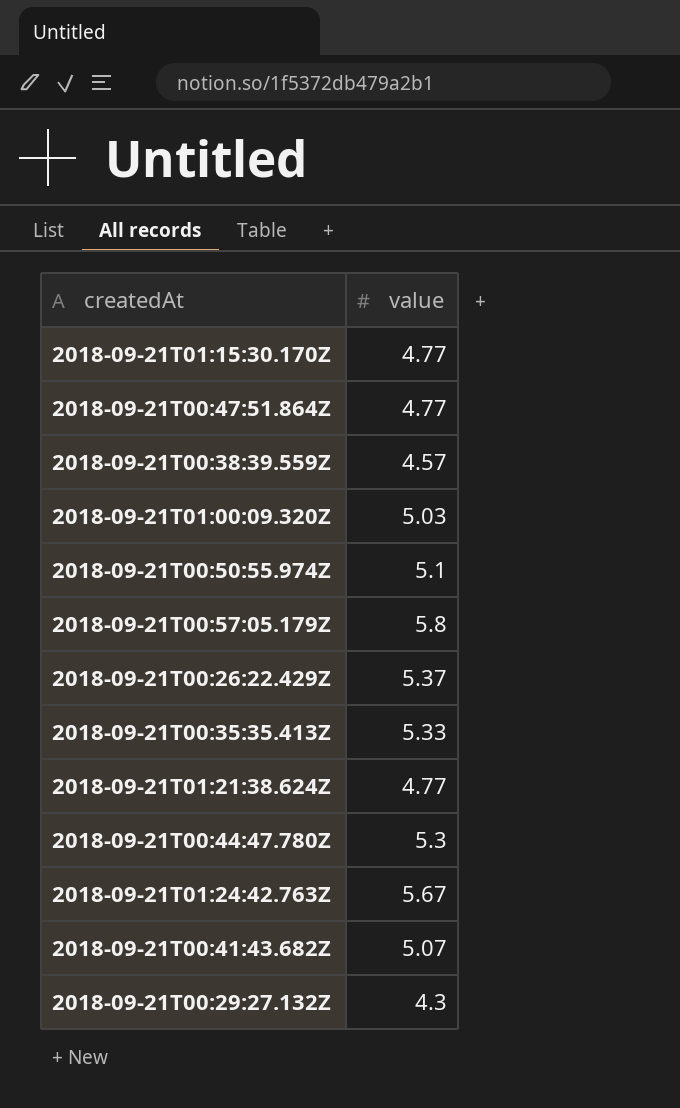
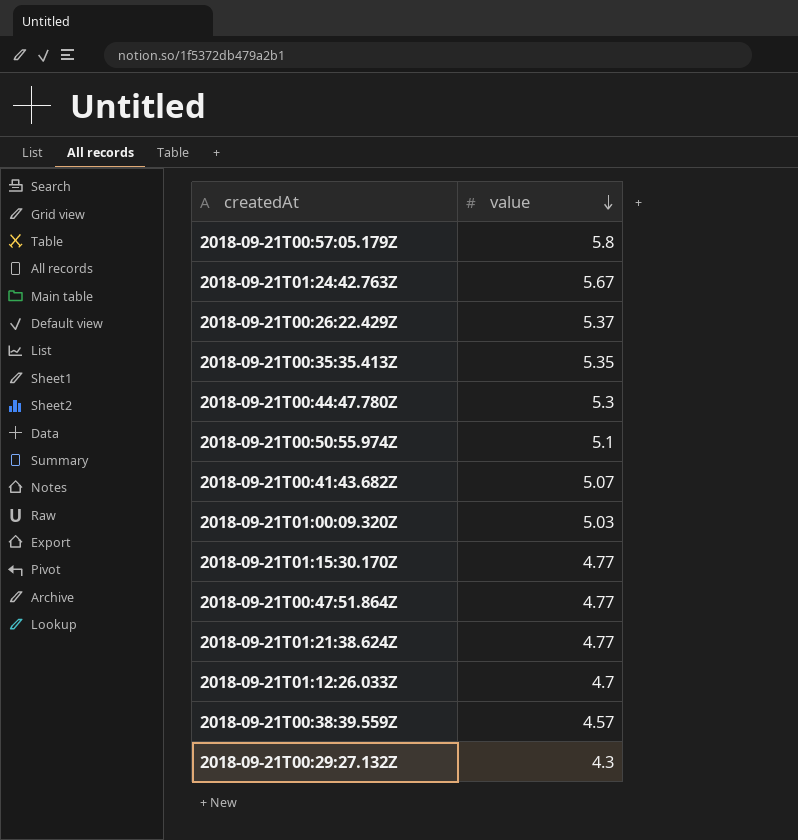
row order: none -> value descending
2018-09-21T00:35:35.413Z | value: 5.33 -> 5.35
row 2018-09-21T01:12:26.033Z: none -> 4.7

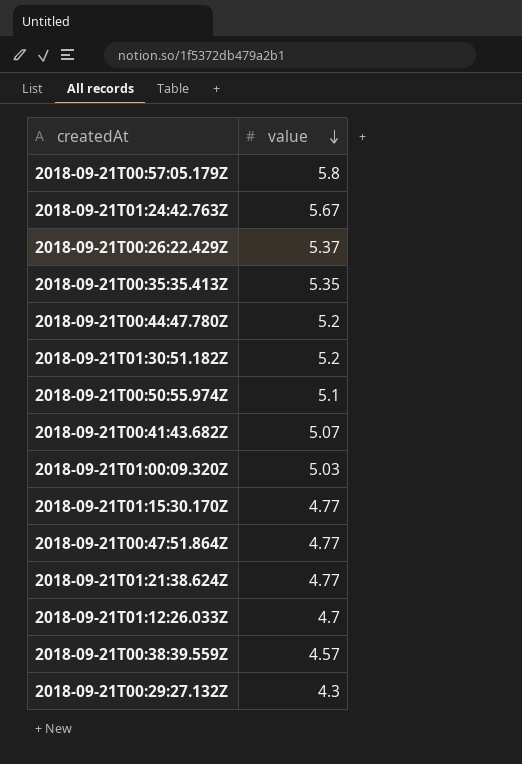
2018-09-21T00:44:47.780Z | value: 5.3 -> 5.2
row 2018-09-21T01:30:51.182Z: none -> 5.2

